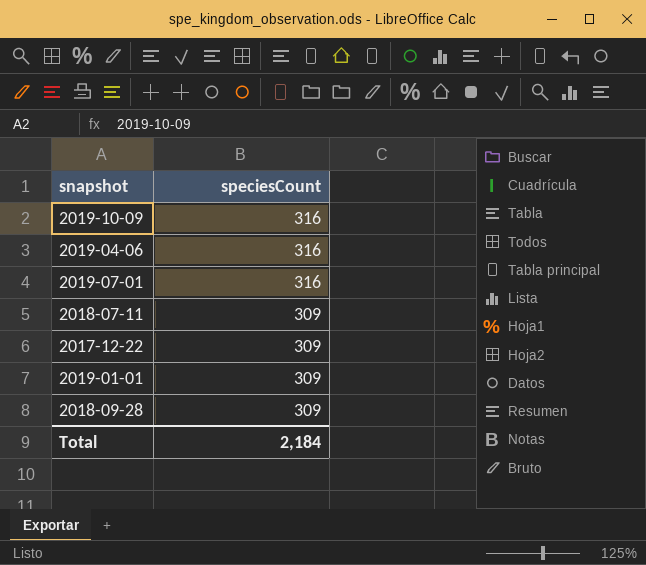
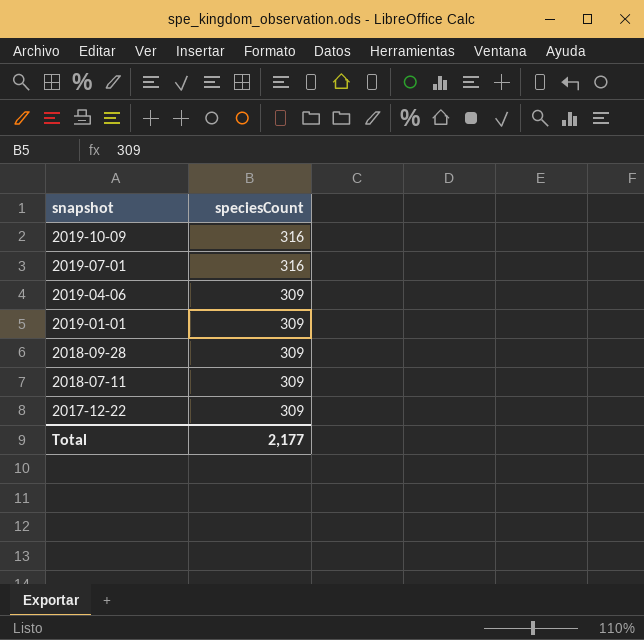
row order: speciesCount descending -> snapshot descending
2019-04-06 | speciesCount: 316 -> 309
Total | speciesCount: 2,184 -> 2,177

